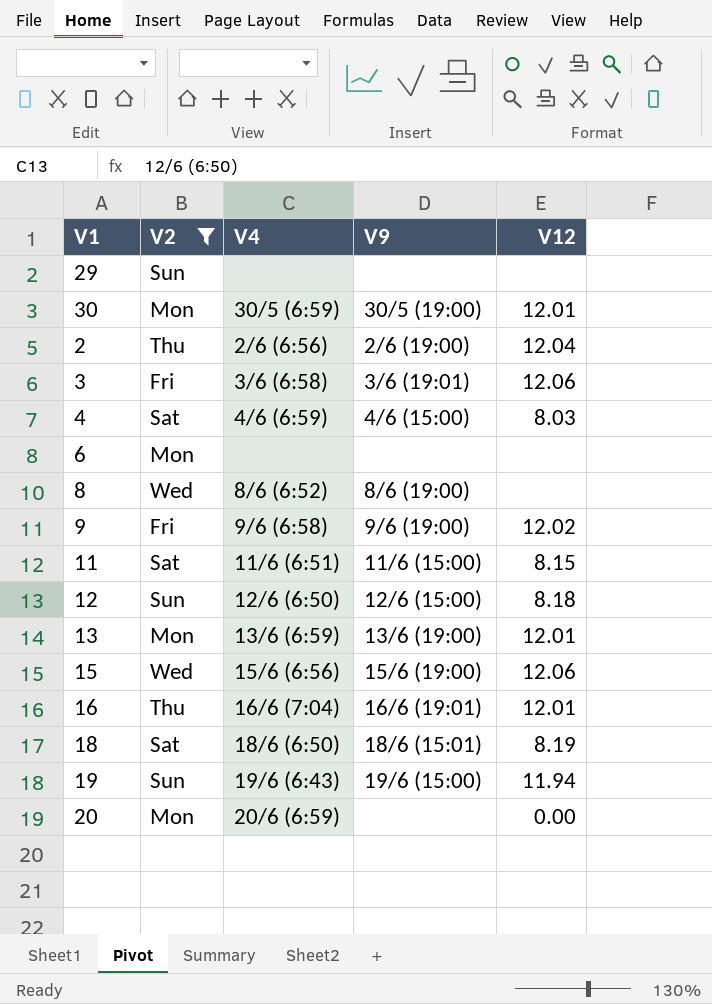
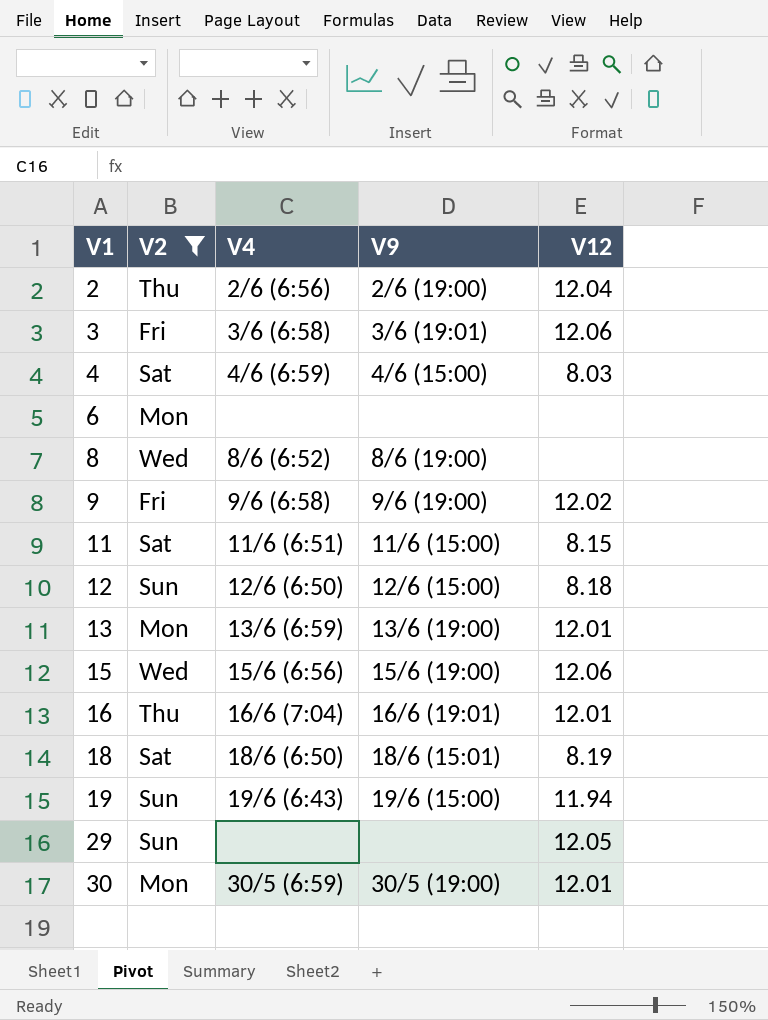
row order: none -> V1 ascending
row 20: Mon | 20/6 (6:59) | none | 0.00 -> none
29 | V12: none -> 12.05

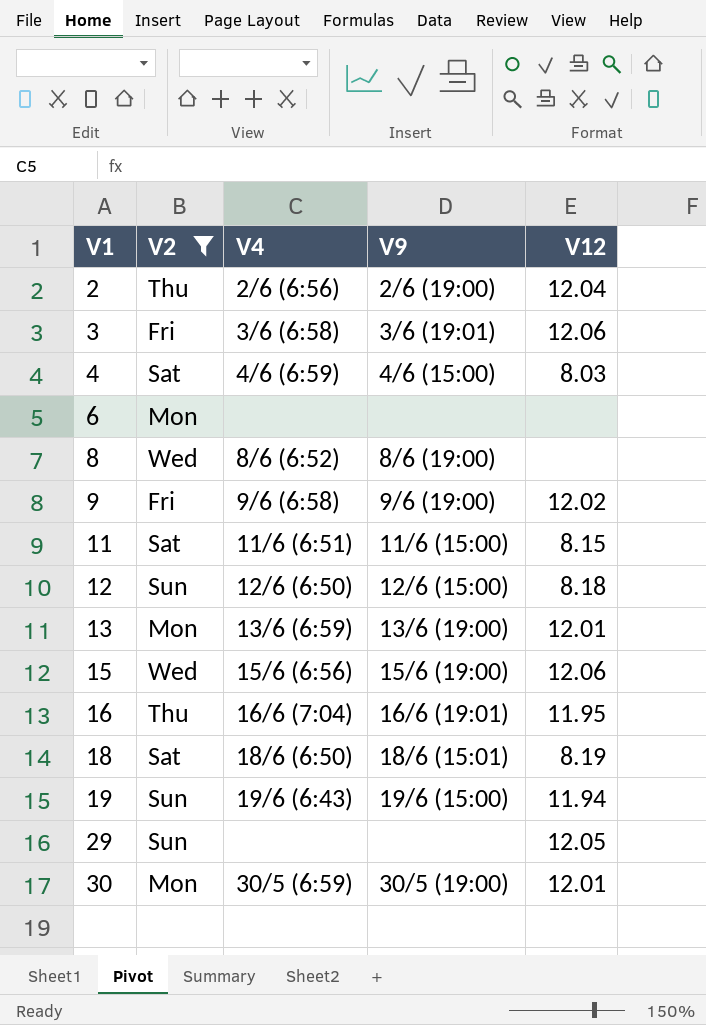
16 | V12: 12.01 -> 11.95

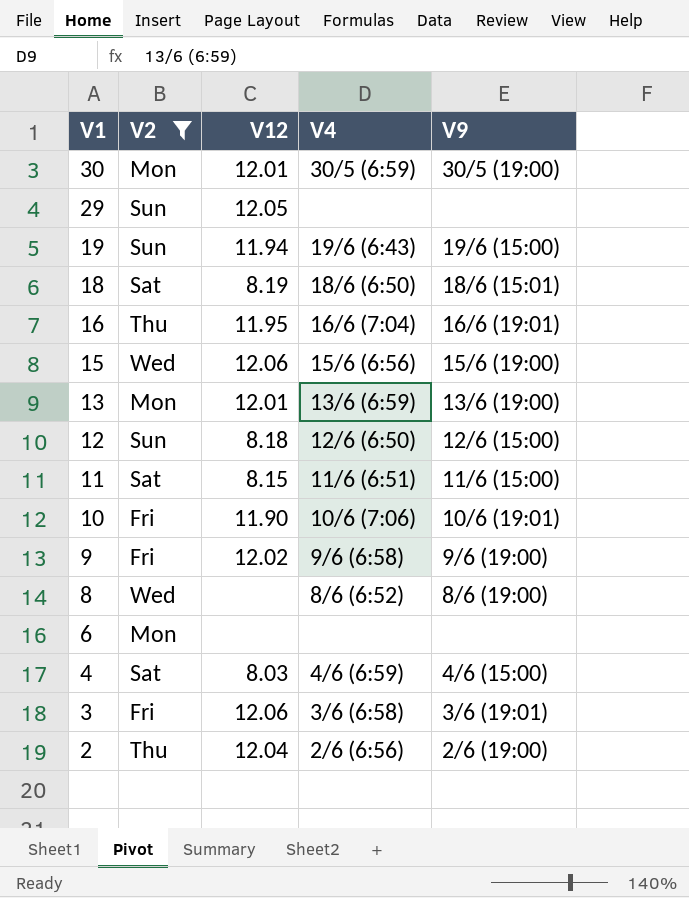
row order: V1 ascending -> V1 descending
column V12 | position: 5 -> 3
row 10: none -> Fri | 11.90 | 10/6 (7:06) | 10/6 (19:01)

